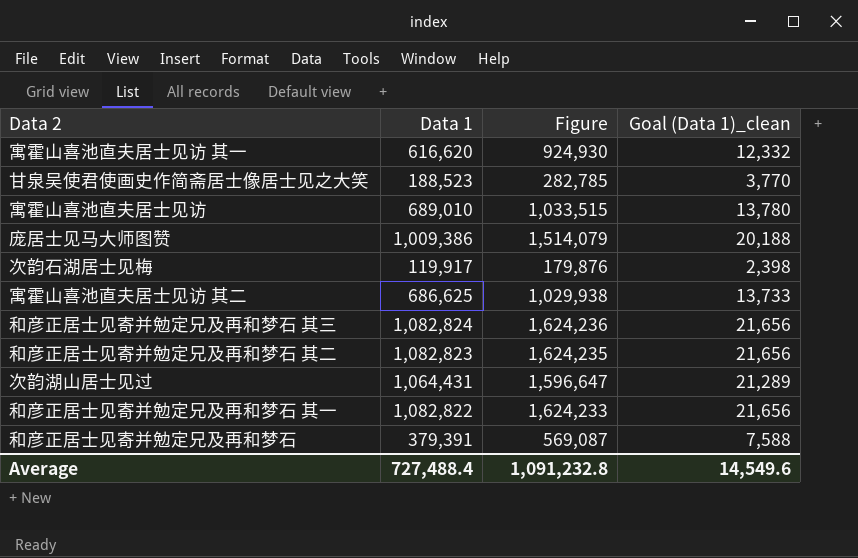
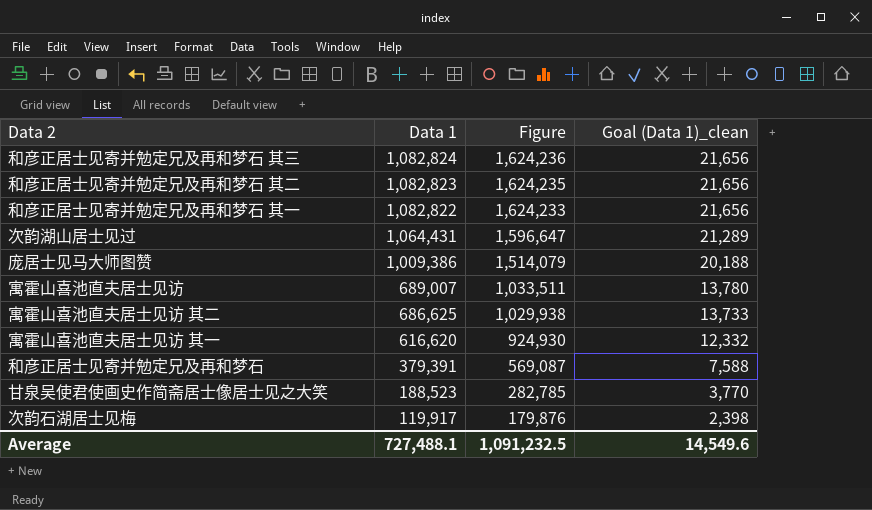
row order: none -> Data 1 descending
寓霍山喜池直夫居士见访 | Data 1: 689,010 -> 689,007
寓霍山喜池直夫居士见访 | Figure: 1,033,515 -> 1,033,511
Average | Data 1: 727,488.4 -> 727,488.1
Average | Figure: 1,091,232.8 -> 1,091,232.5

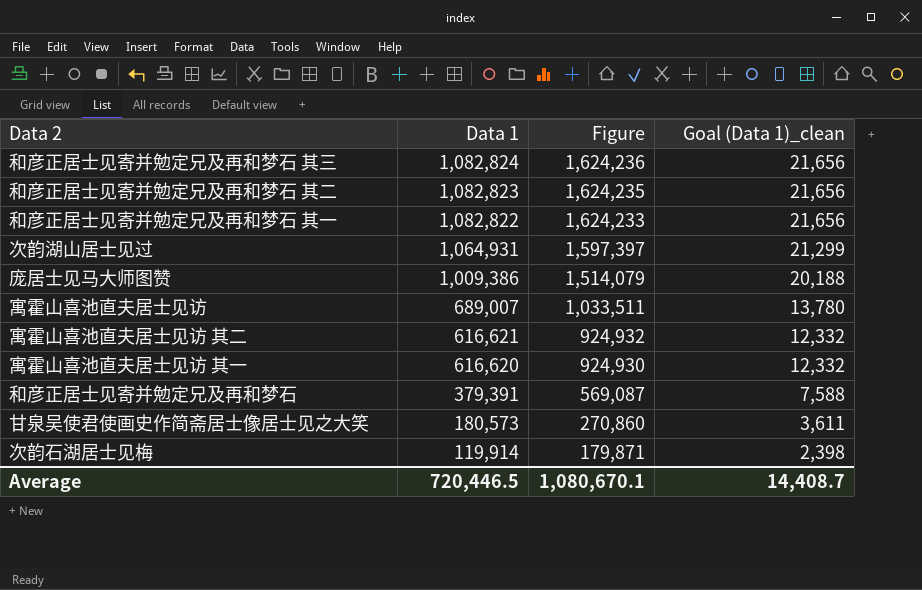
次韵湖山居士见过 | Data 1: 1,064,431 -> 1,064,931
次韵湖山居士见过 | Figure: 1,596,647 -> 1,597,397
次韵湖山居士见过 | Goal (Data 1)_clean: 21,289 -> 21,299
寓霍山喜池直夫居士见访 其二 | Data 1: 686,625 -> 616,621
寓霍山喜池直夫居士见访 其二 | Figure: 1,029,938 -> 924,932
寓霍山喜池直夫居士见访 其二 | Goal (Data 1)_clean: 13,733 -> 12,332
甘泉吴使君使画史作简斋居士像居士见之大笑 | Data 1: 188,523 -> 180,573
甘泉吴使君使画史作简斋居士像居士见之大笑 | Figure: 282,785 -> 270,860
甘泉吴使君使画史作简斋居士像居士见之大笑 | Goal (Data 1)_clean: 3,770 -> 3,611
次韵石湖居士见梅 | Data 1: 119,917 -> 119,914
次韵石湖居士见梅 | Figure: 179,876 -> 179,871
Average | Data 1: 727,488.1 -> 720,446.5
Average | Figure: 1,091,232.5 -> 1,080,670.1
Average | Goal (Data 1)_clean: 14,549.6 -> 14,408.7

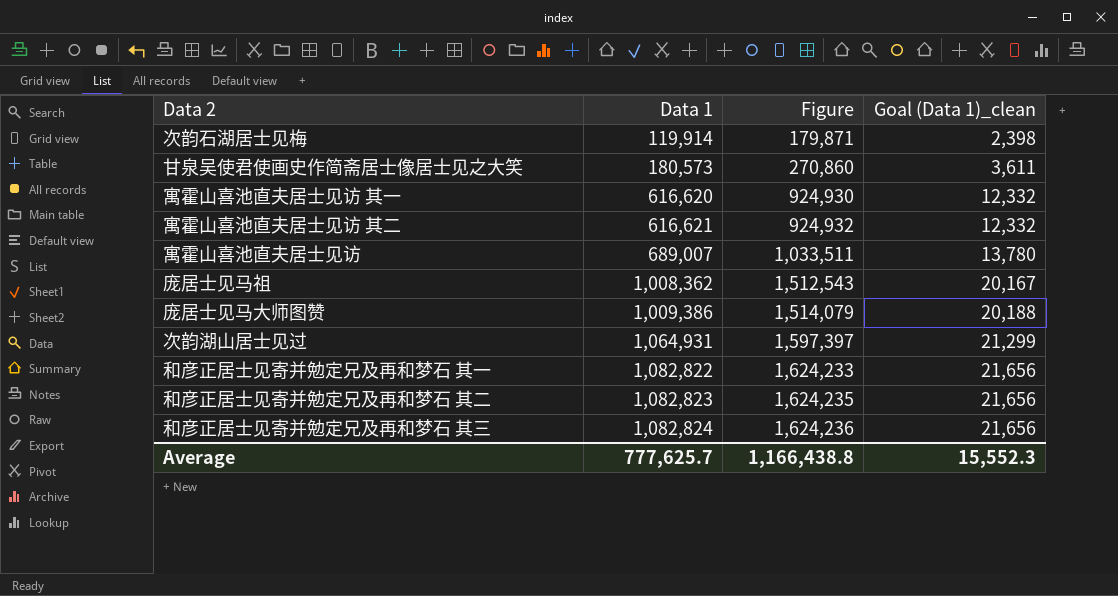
row order: Data 1 descending -> Data 1 ascending
row 和彦正居士见寄并勉定兄及再和梦石: 379,391 | 569,087 | 7,588 -> none
row 庞居士见马祖: none -> 1,008,362 | 1,512,543 | 20,167
Average | Data 1: 720,446.5 -> 777,625.7
Average | Figure: 1,080,670.1 -> 1,166,438.8
Average | Goal (Data 1)_clean: 14,408.7 -> 15,552.3

